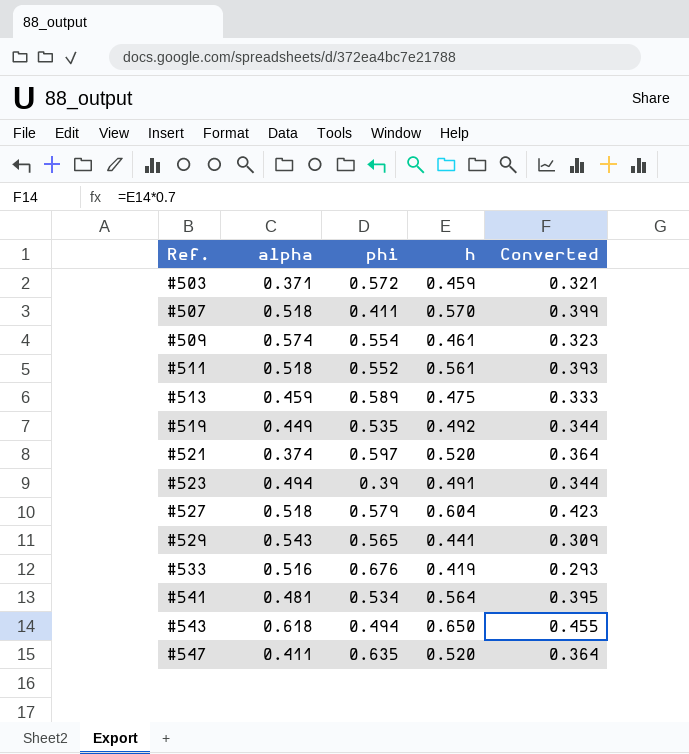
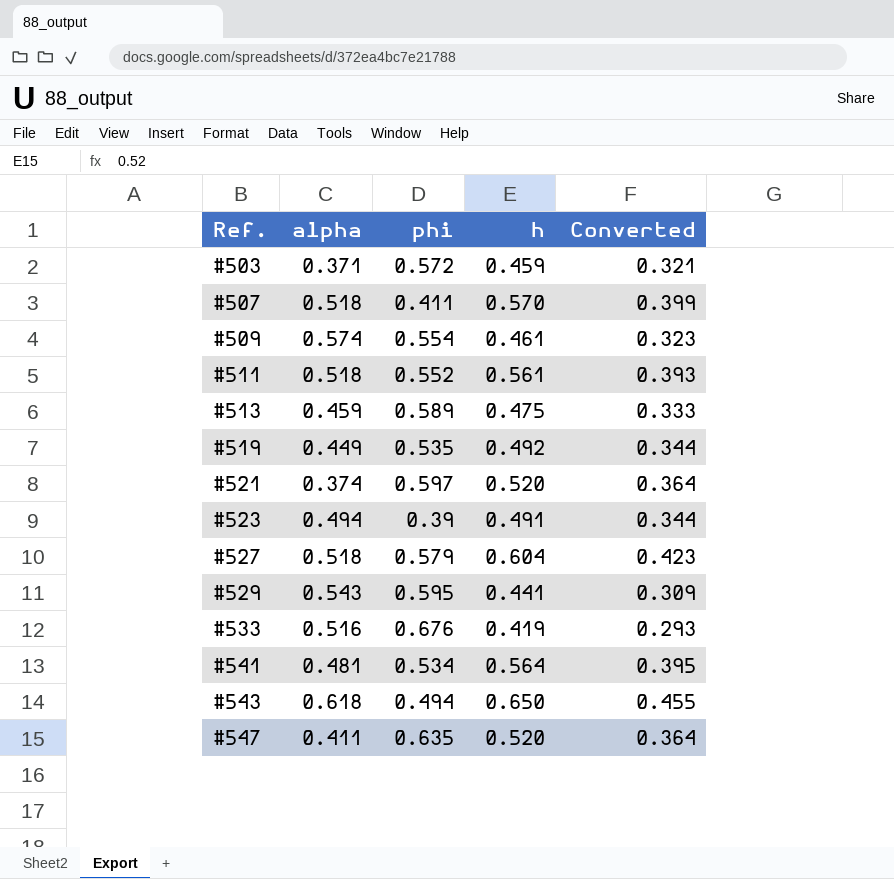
#529 | phi: 0.565 -> 0.595

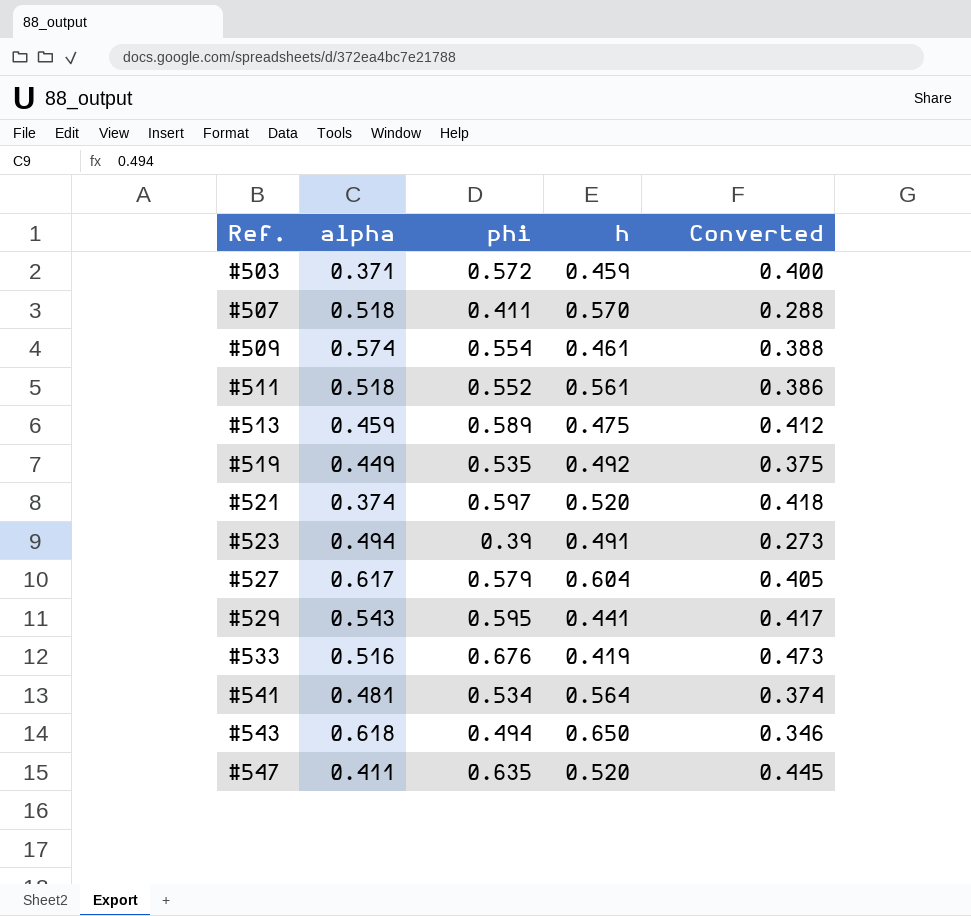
column Converted | formula: [h] * 0.7 -> [phi] * 0.7
#527 | alpha: 0.518 -> 0.617

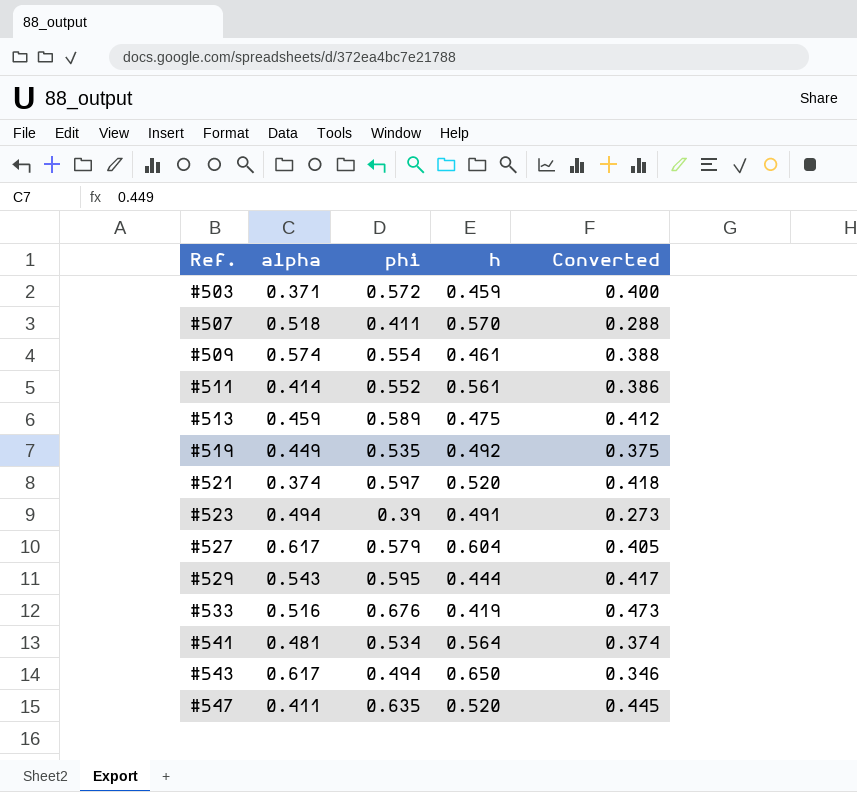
#511 | alpha: 0.518 -> 0.414
#529 | h: 0.441 -> 0.444
#543 | alpha: 0.618 -> 0.617

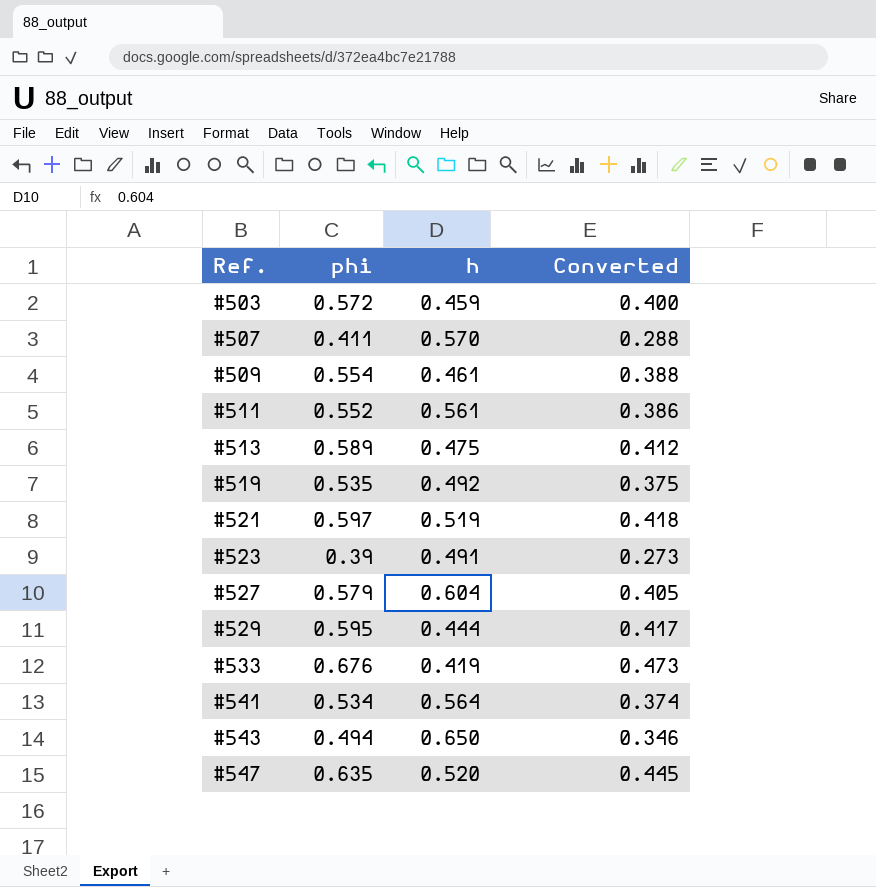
column alpha | position: 2 -> none
#521 | h: 0.520 -> 0.519

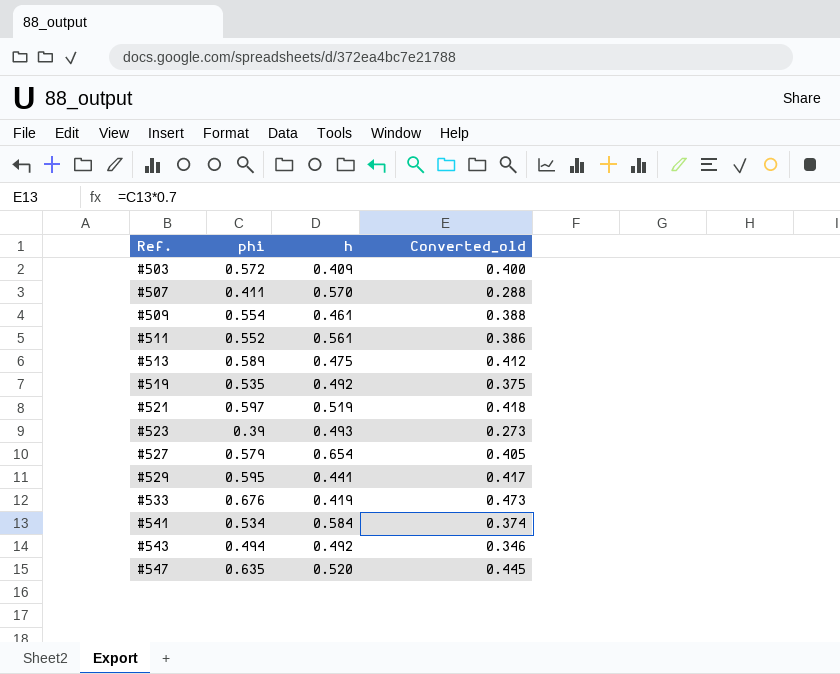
column name: Converted -> Converted_old
#503 | h: 0.459 -> 0.409
#523 | h: 0.491 -> 0.493
#527 | h: 0.604 -> 0.654
#529 | h: 0.444 -> 0.441
#541 | h: 0.564 -> 0.584
#543 | h: 0.650 -> 0.492

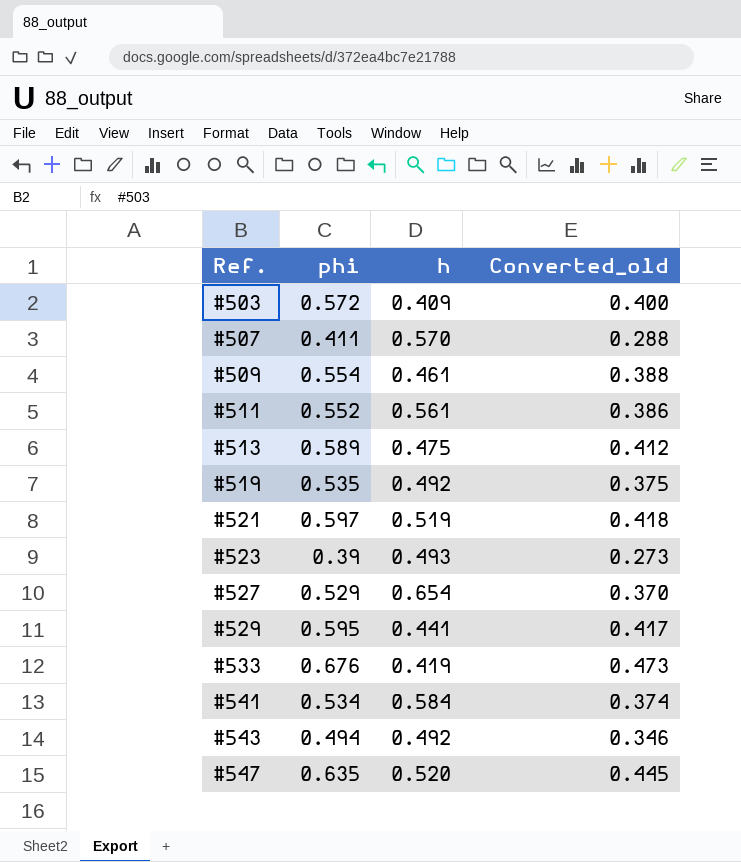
#527 | phi: 0.579 -> 0.529
#527 | Converted_old: 0.405 -> 0.370

